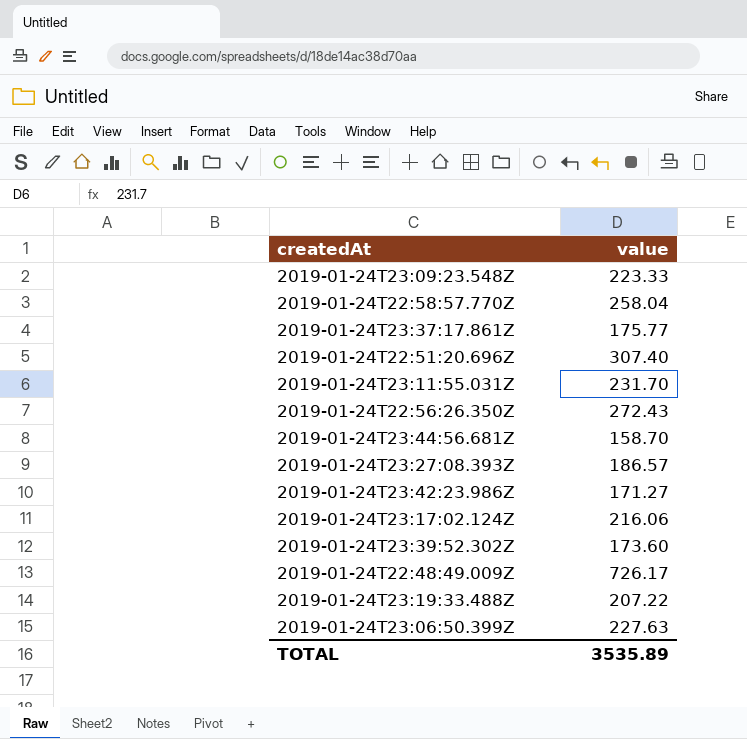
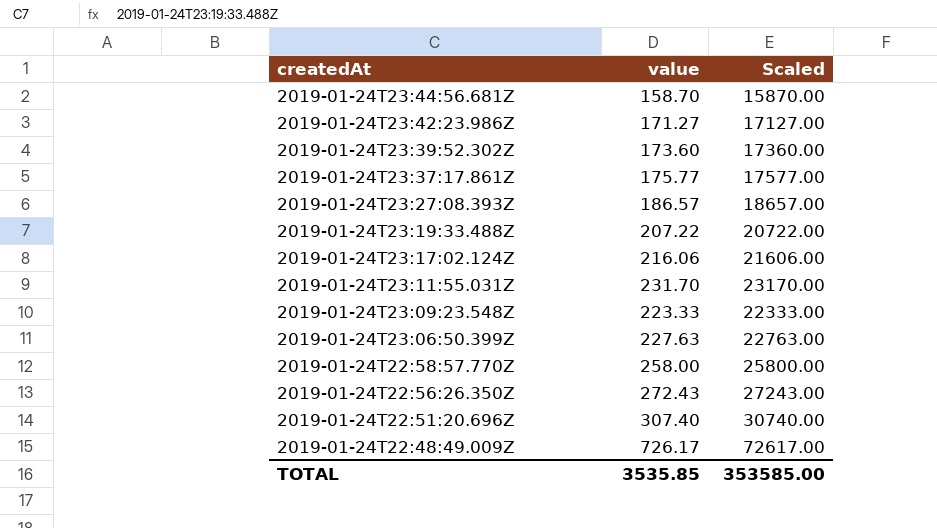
row order: none -> createdAt descending
column Scaled | formula: none -> [value] * 100
2019-01-24T22:58:57.770Z | value: 258.04 -> 258.00
TOTAL | value: 3535.89 -> 3535.85

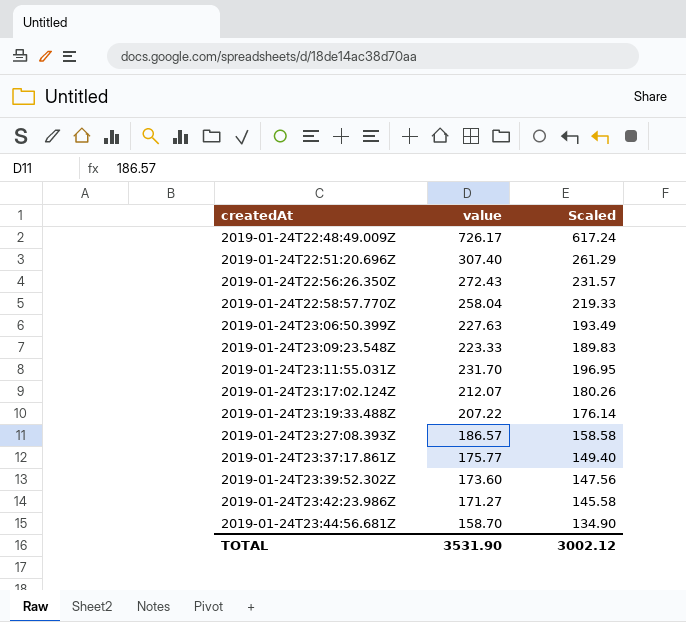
row order: createdAt descending -> createdAt ascending
column Scaled | formula: [value] * 100 -> [value] * 0.85
2019-01-24T22:58:57.770Z | value: 258.00 -> 258.04
2019-01-24T23:17:02.124Z | value: 216.06 -> 212.07
TOTAL | value: 3535.85 -> 3531.90
TOTAL | Scaled: 353585.00 -> 3002.12

